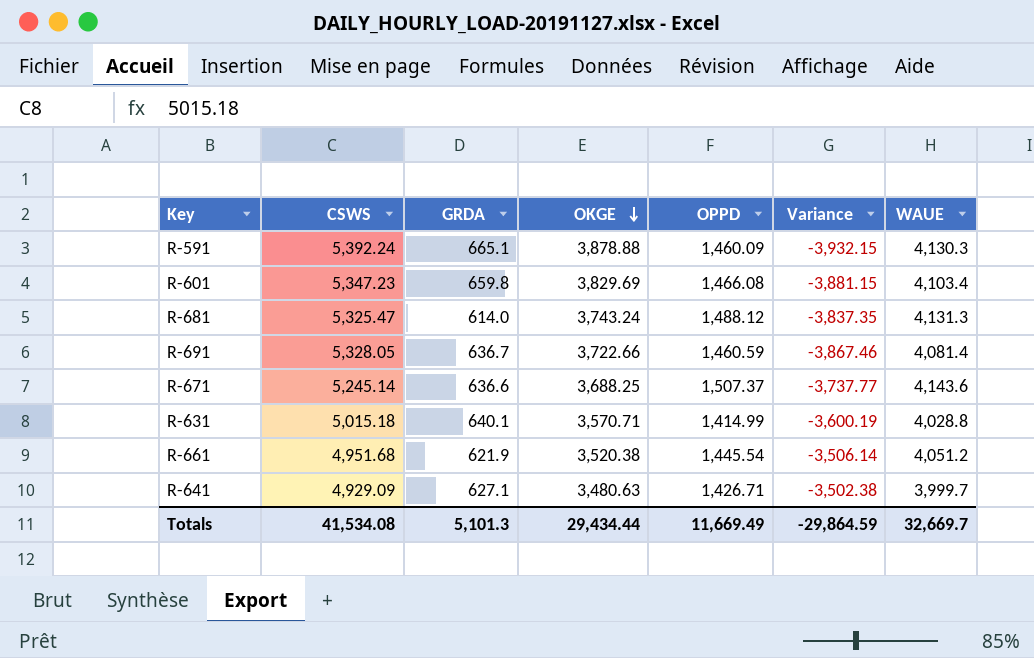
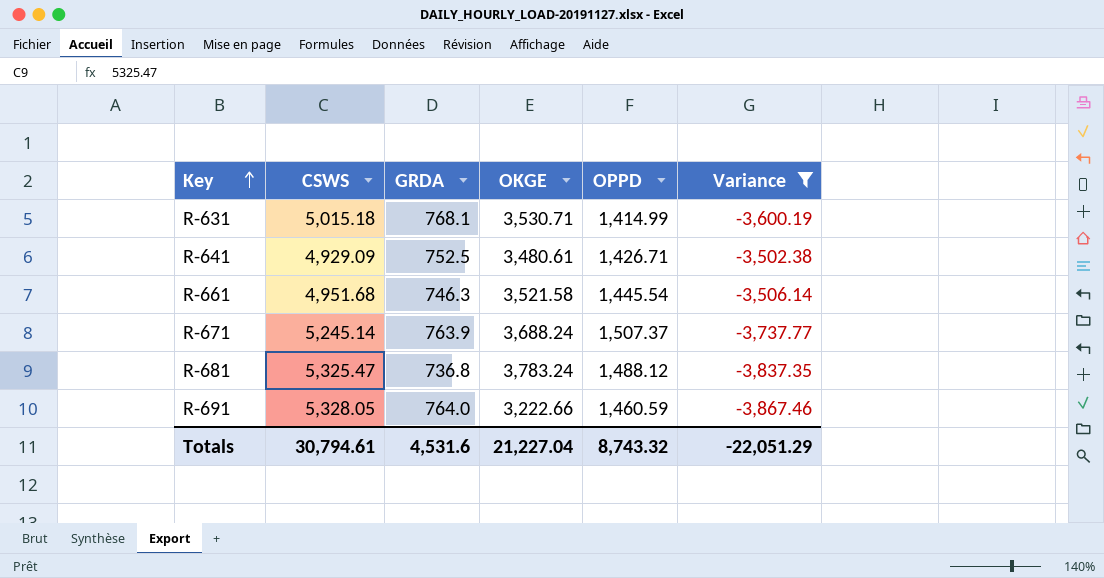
filter: none -> Variance >= -3,867.46
row order: OKGE descending -> Key ascending
column WAUE | position: 7 -> none
R-631 | GRDA: 640.1 -> 768.1
R-631 | OKGE: 3,570.71 -> 3,530.71
R-641 | GRDA: 627.1 -> 752.5
R-641 | OKGE: 3,480.63 -> 3,480.61
R-661 | GRDA: 621.9 -> 746.3
R-661 | OKGE: 3,520.38 -> 3,521.58
R-671 | GRDA: 636.6 -> 763.9
R-671 | OKGE: 3,688.25 -> 3,688.24
R-681 | GRDA: 614.0 -> 736.8
R-681 | OKGE: 3,743.24 -> 3,783.24
R-691 | GRDA: 636.7 -> 764.0
R-691 | OKGE: 3,722.66 -> 3,222.66
Totals | CSWS: 41,534.08 -> 30,794.61
Totals | GRDA: 5,101.3 -> 4,531.6
Totals | OKGE: 29,434.44 -> 21,227.04
Totals | OPPD: 11,669.49 -> 8,743.32
Totals | Variance: -29,864.59 -> -22,051.29

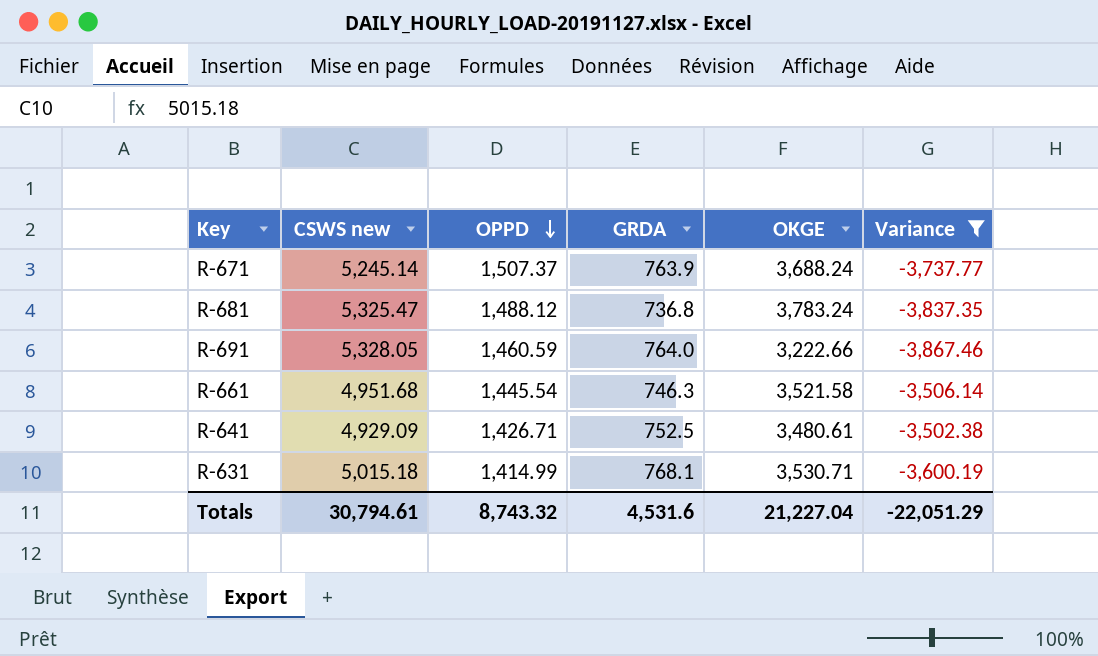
row order: Key ascending -> OPPD descending
column name: CSWS -> CSWS new
column OPPD | position: 5 -> 3

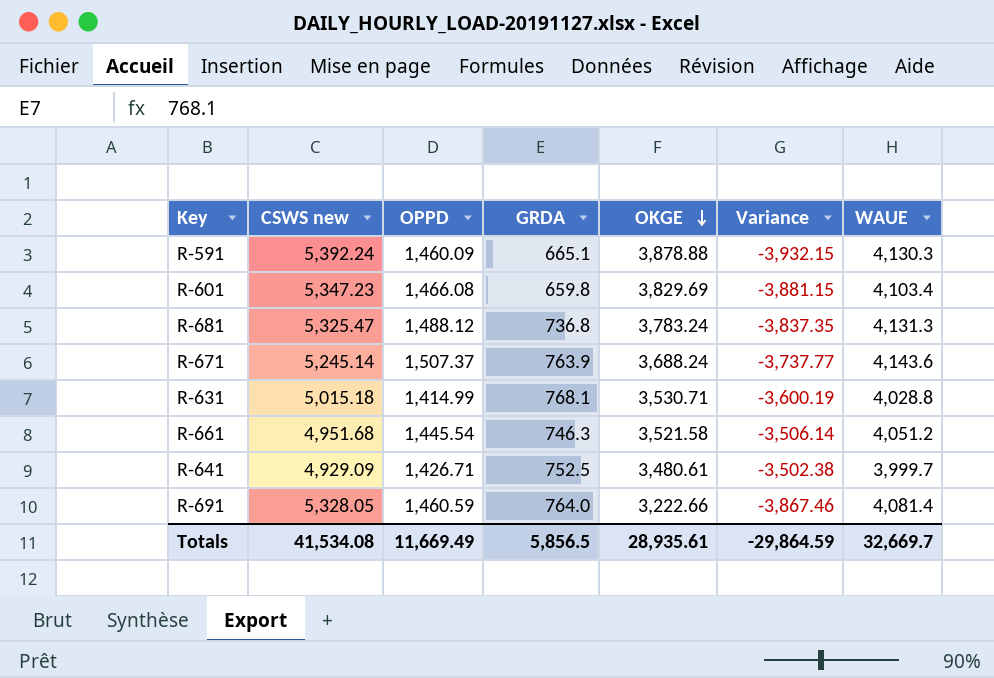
filter: Variance >= -3,867.46 -> none
row order: OPPD descending -> OKGE descending
column WAUE | position: none -> 7
Totals | CSWS new: 30,794.61 -> 41,534.08
Totals | OPPD: 8,743.32 -> 11,669.49
Totals | GRDA: 4,531.6 -> 5,856.5
Totals | OKGE: 21,227.04 -> 28,935.61
Totals | Variance: -22,051.29 -> -29,864.59

